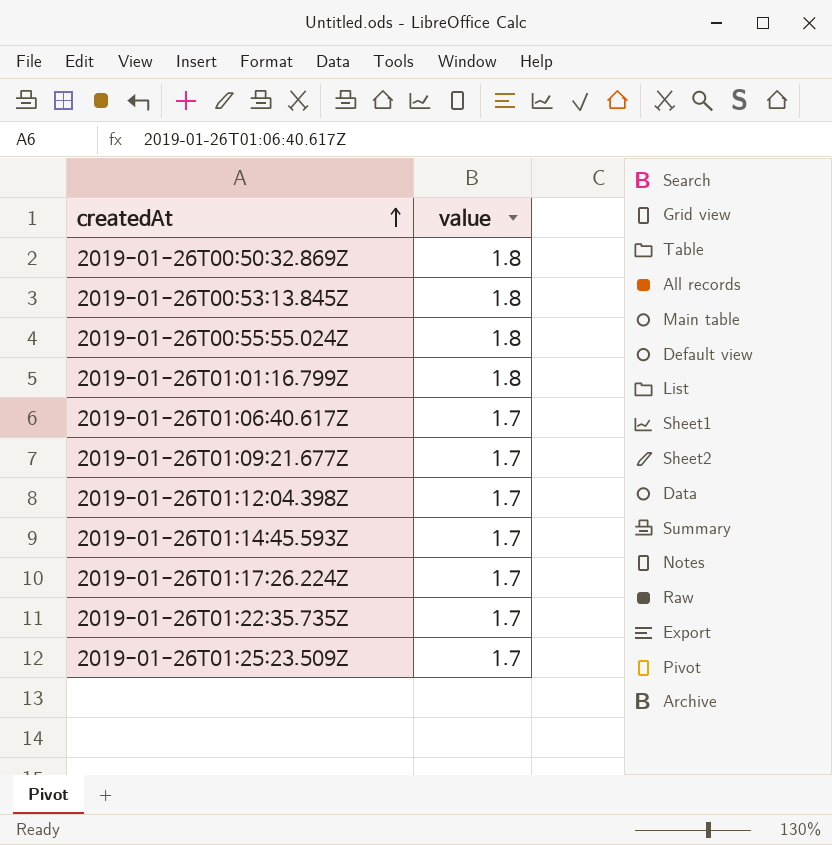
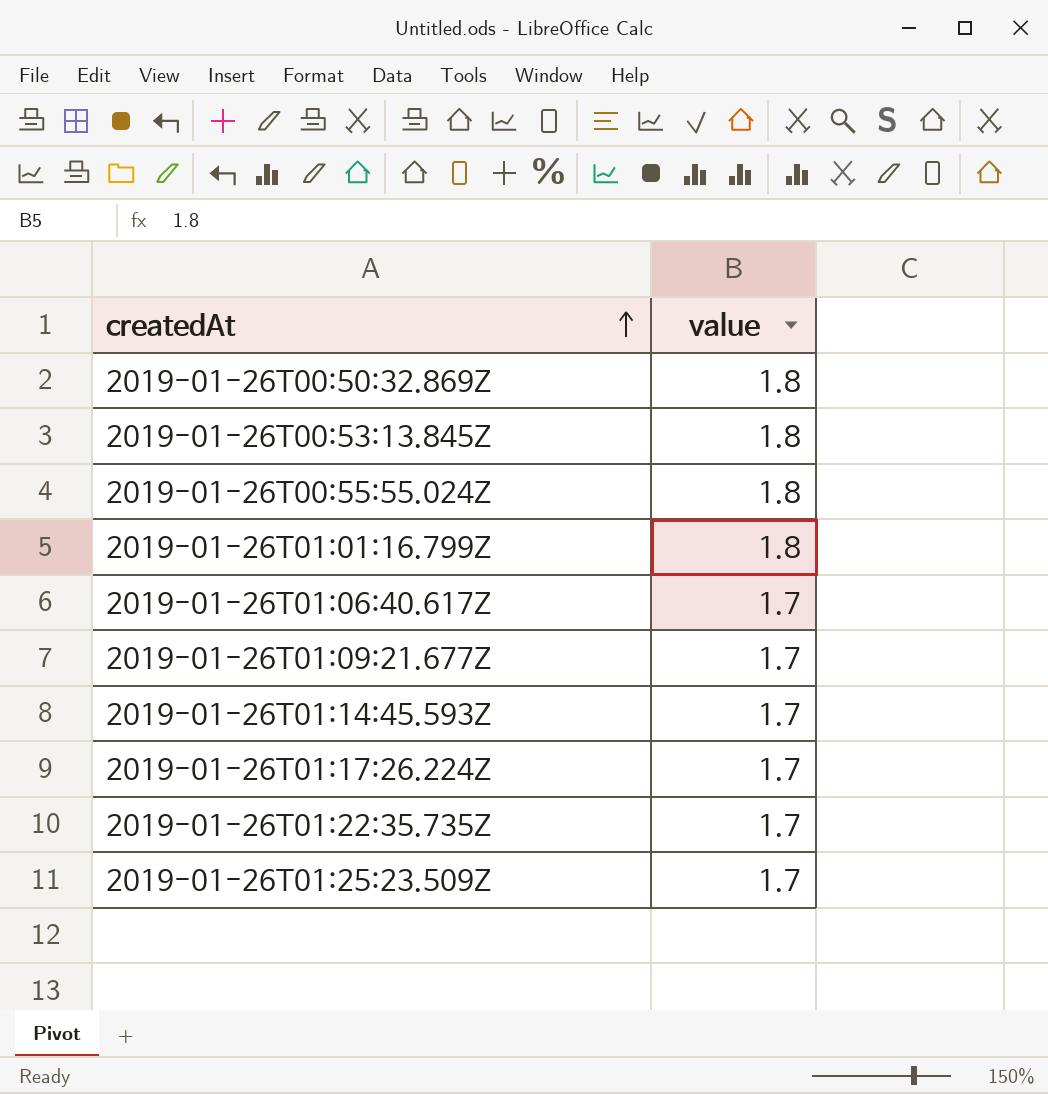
row 2019-01-26T01:12:04.398Z: 1.7 -> none

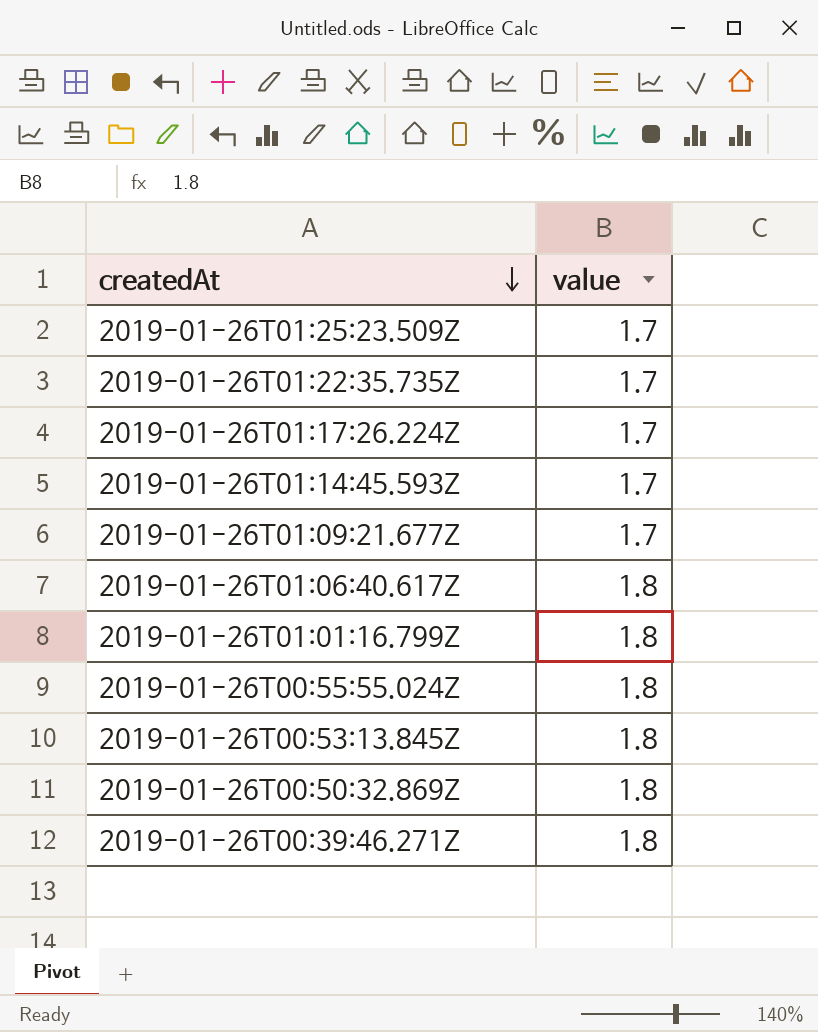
row order: createdAt ascending -> createdAt descending
2019-01-26T01:06:40.617Z | value: 1.7 -> 1.8
row 2019-01-26T00:39:46.271Z: none -> 1.8

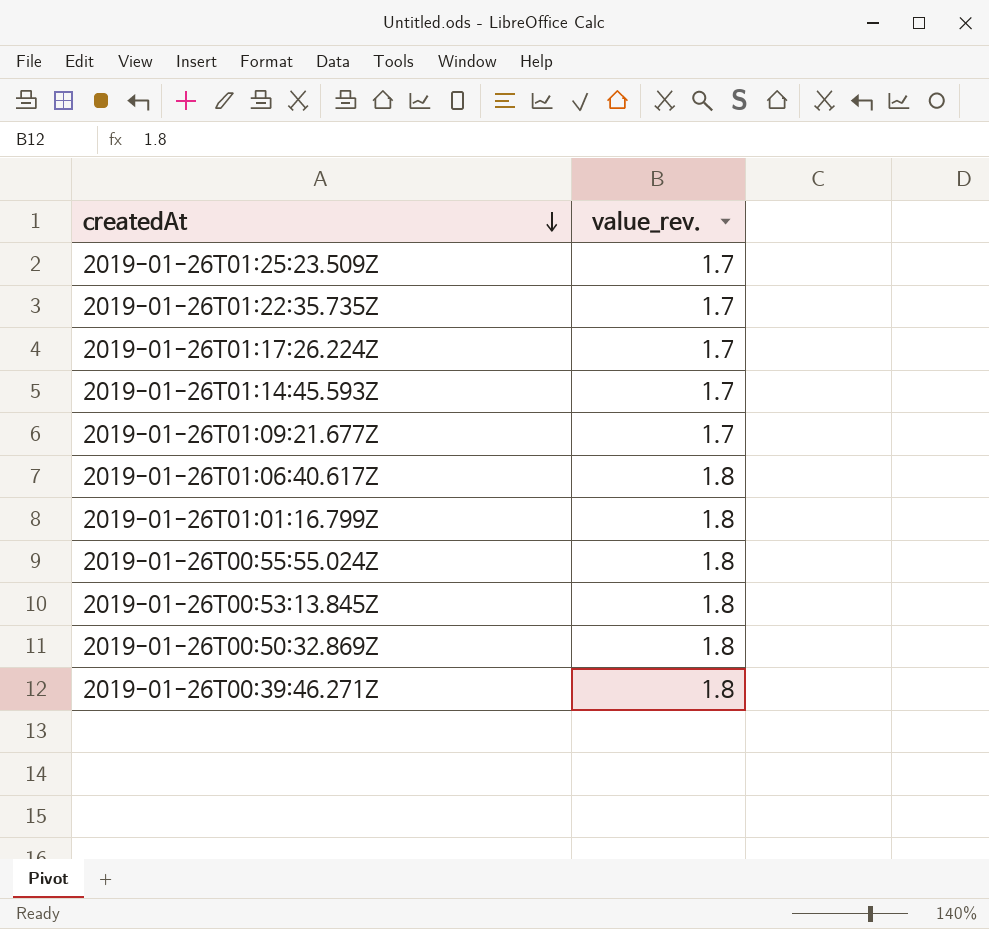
column name: value -> value_rev.

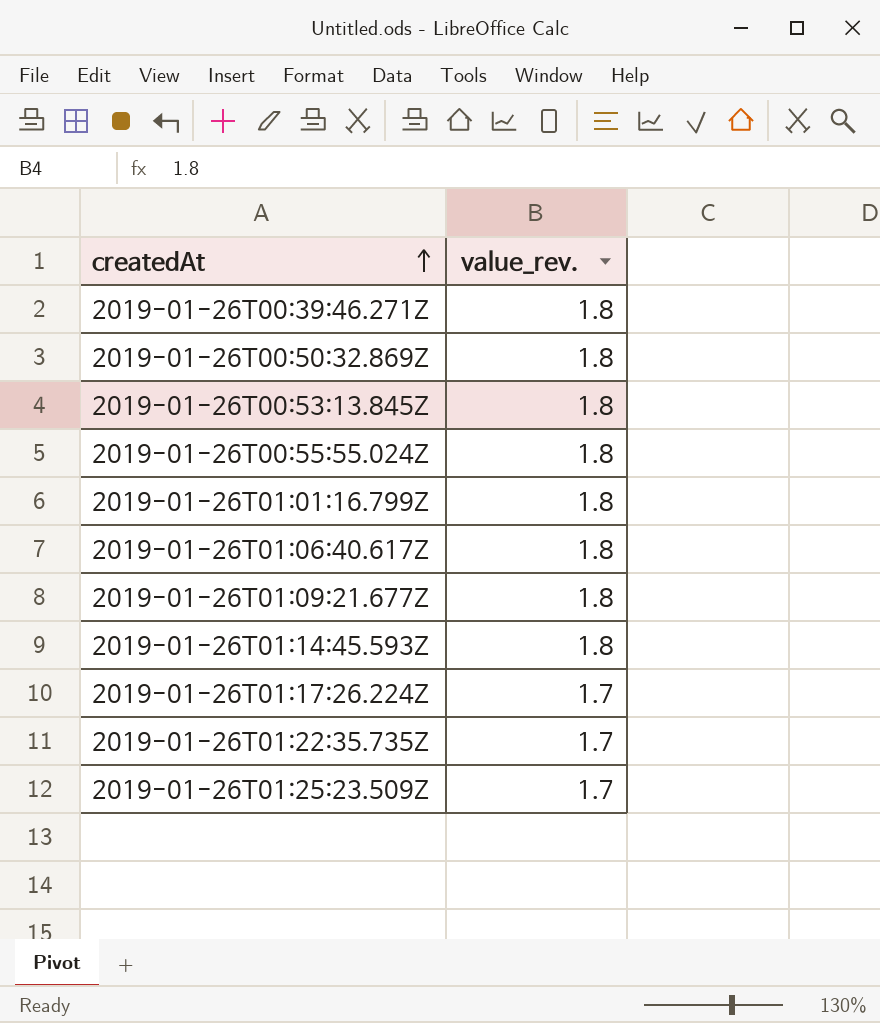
row order: createdAt descending -> createdAt ascending
2019-01-26T01:09:21.677Z | value_rev.: 1.7 -> 1.8
2019-01-26T01:14:45.593Z | value_rev.: 1.7 -> 1.8

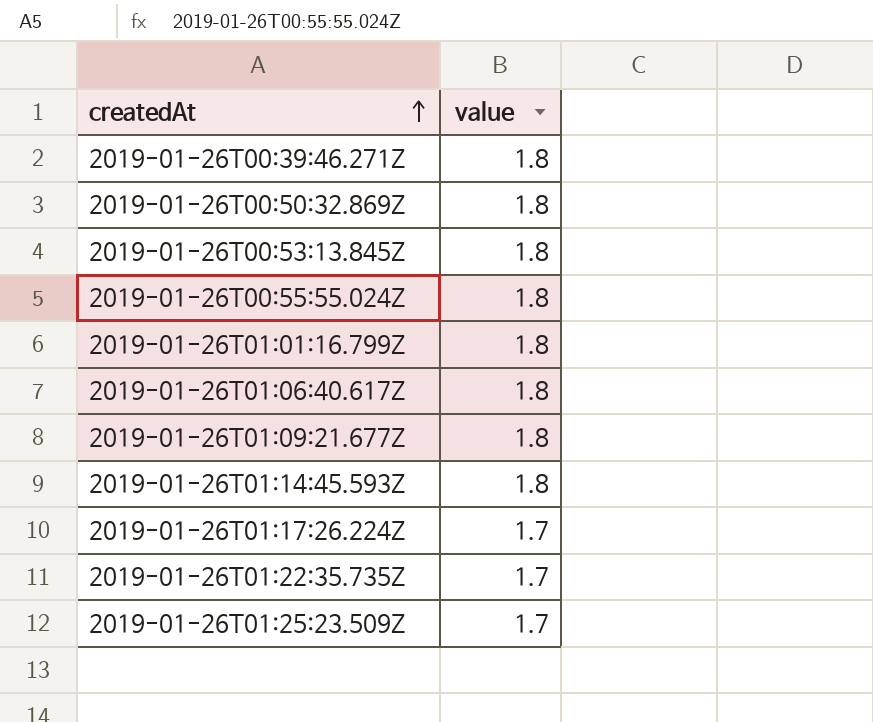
column name: value_rev. -> value

